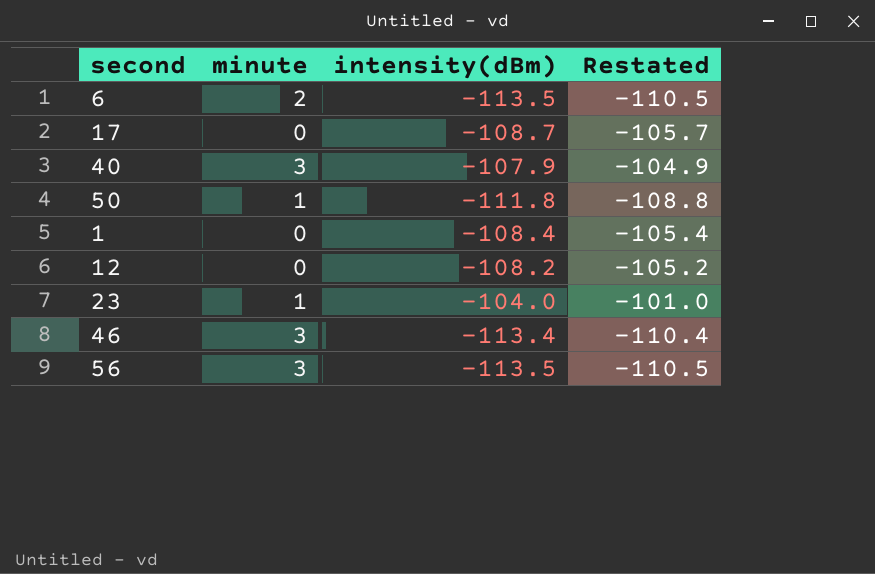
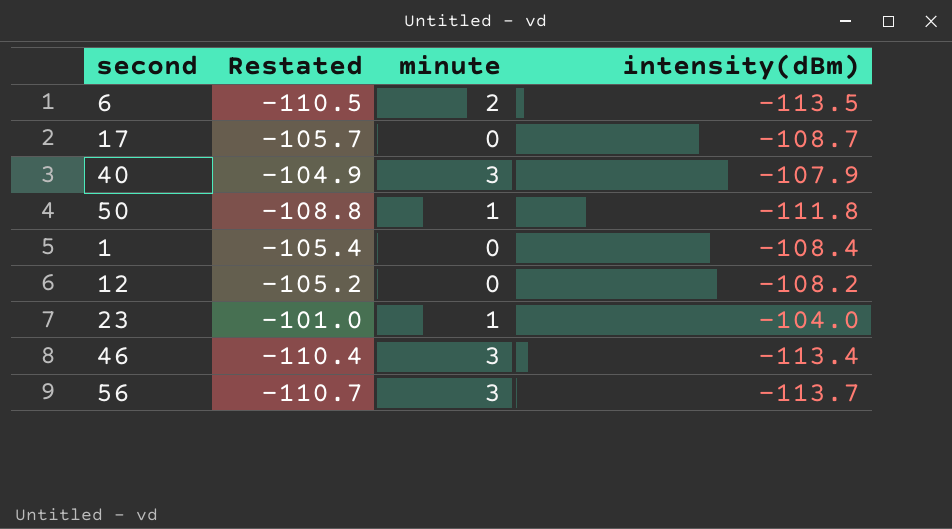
column Restated | position: 4 -> 2
56 | Restated: -110.5 -> -110.7
56 | intensity(dBm): -113.5 -> -113.7

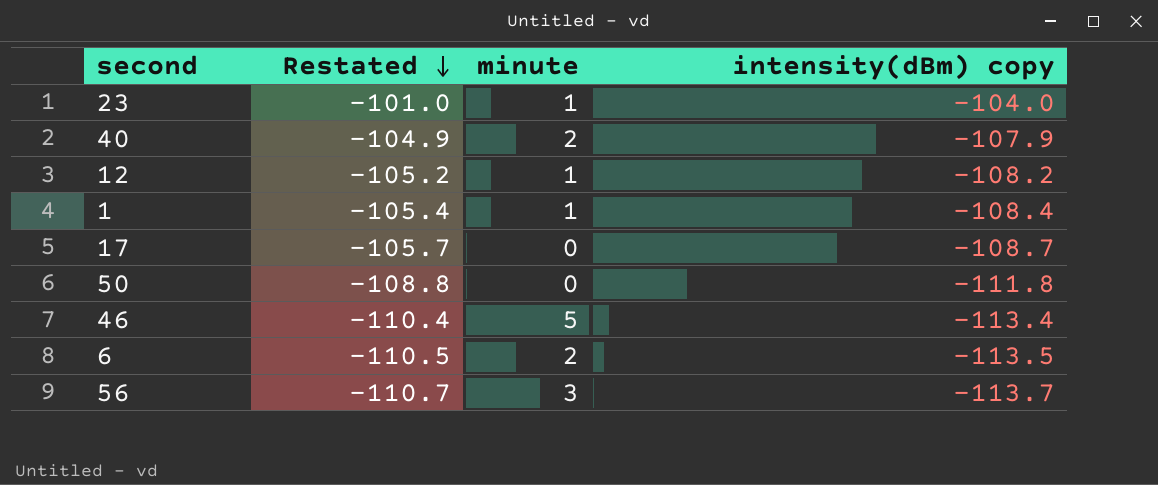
row order: none -> Restated descending
column name: intensity(dBm) -> intensity(dBm) copy
40 | minute: 3 -> 2
12 | minute: 0 -> 1
1 | minute: 0 -> 1
50 | minute: 1 -> 0
46 | minute: 3 -> 5

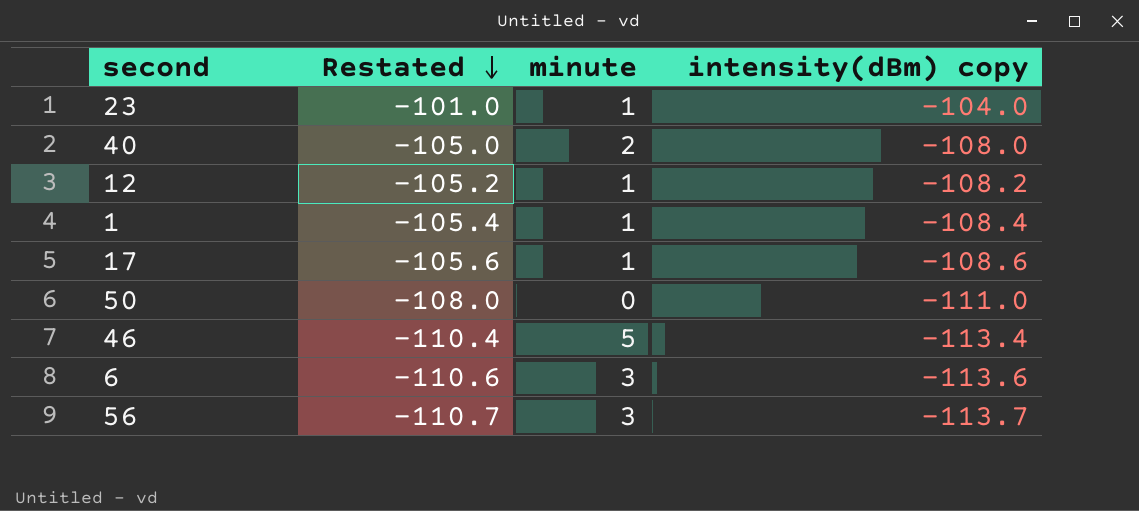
40 | Restated: -104.9 -> -105.0
40 | intensity(dBm) copy: -107.9 -> -108.0
17 | Restated: -105.7 -> -105.6
17 | minute: 0 -> 1
17 | intensity(dBm) copy: -108.7 -> -108.6
50 | Restated: -108.8 -> -108.0
50 | intensity(dBm) copy: -111.8 -> -111.0
6 | Restated: -110.5 -> -110.6
6 | minute: 2 -> 3
6 | intensity(dBm) copy: -113.5 -> -113.6

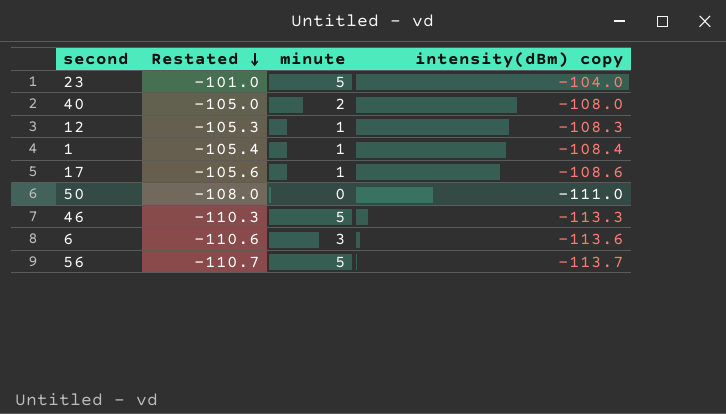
23 | minute: 1 -> 5
12 | Restated: -105.2 -> -105.3
12 | intensity(dBm) copy: -108.2 -> -108.3
46 | Restated: -110.4 -> -110.3
46 | intensity(dBm) copy: -113.4 -> -113.3
56 | minute: 3 -> 5

